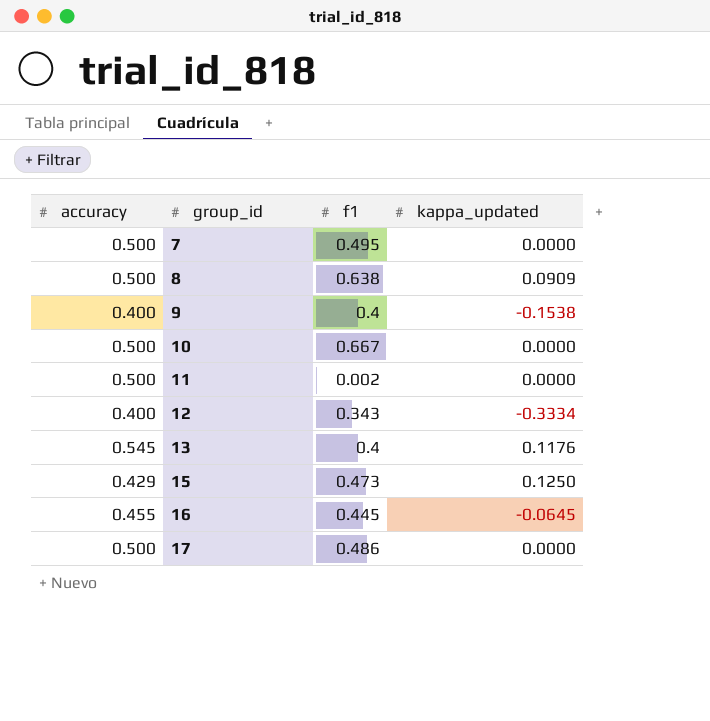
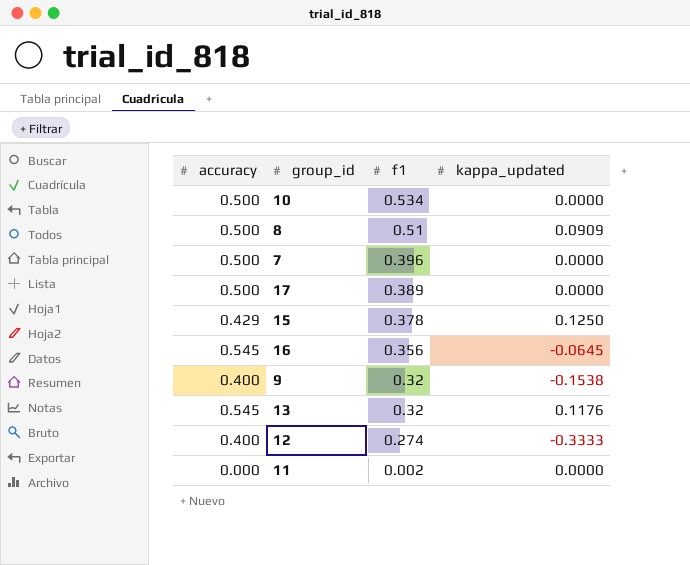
row order: group_id ascending -> f1 descending
10 | f1: 0.667 -> 0.534
8 | f1: 0.638 -> 0.51
7 | f1: 0.495 -> 0.396
17 | f1: 0.486 -> 0.389
15 | f1: 0.473 -> 0.378
16 | accuracy: 0.455 -> 0.545
16 | f1: 0.445 -> 0.356
9 | f1: 0.4 -> 0.32
13 | f1: 0.4 -> 0.32
12 | f1: 0.343 -> 0.274
12 | kappa_updated: -0.3334 -> -0.3333
11 | accuracy: 0.500 -> 0.000

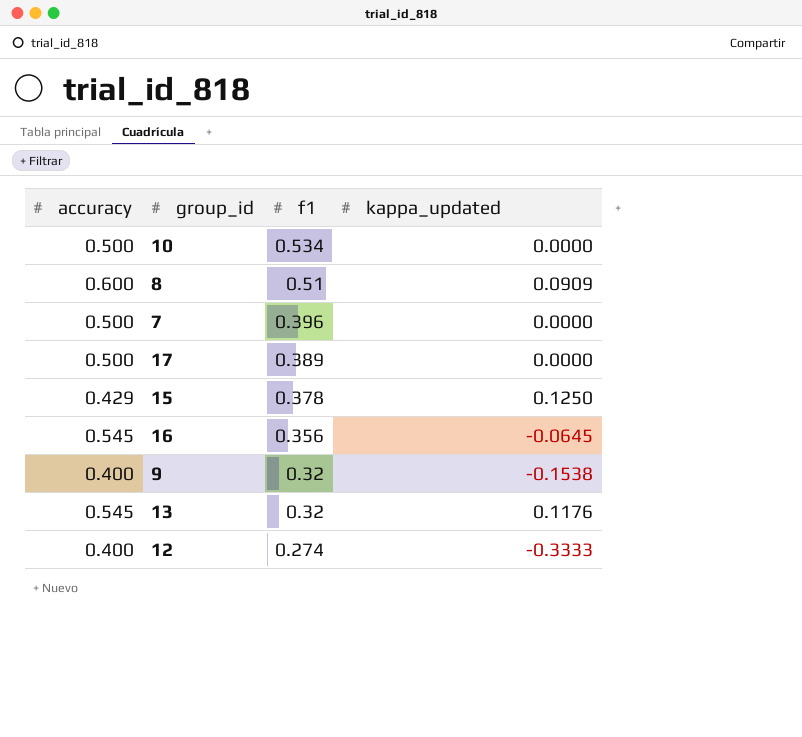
row 11: 0.000 | 0.002 | 0.0000 -> none
8 | accuracy: 0.500 -> 0.600

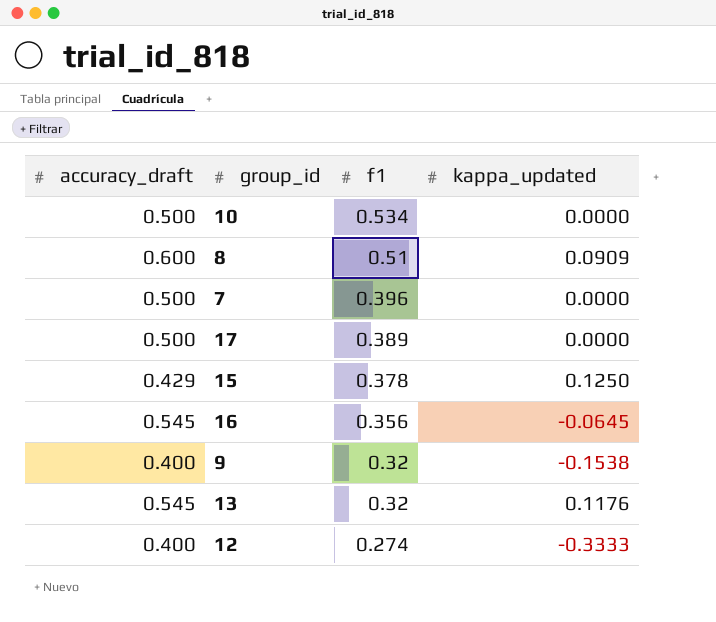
column name: accuracy -> accuracy_draft

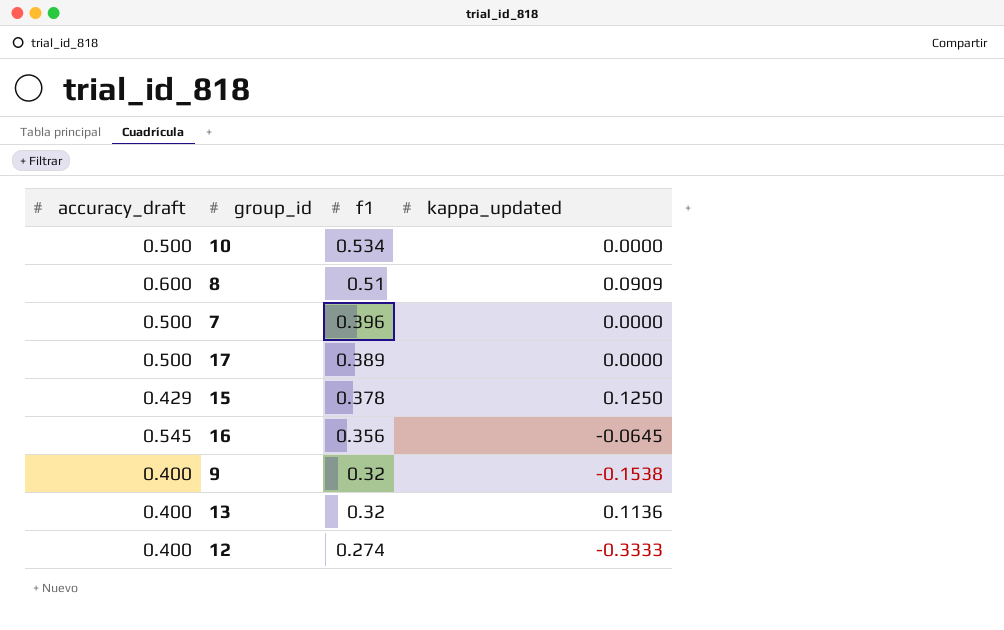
13 | accuracy_draft: 0.545 -> 0.400
13 | kappa_updated: 0.1176 -> 0.1136

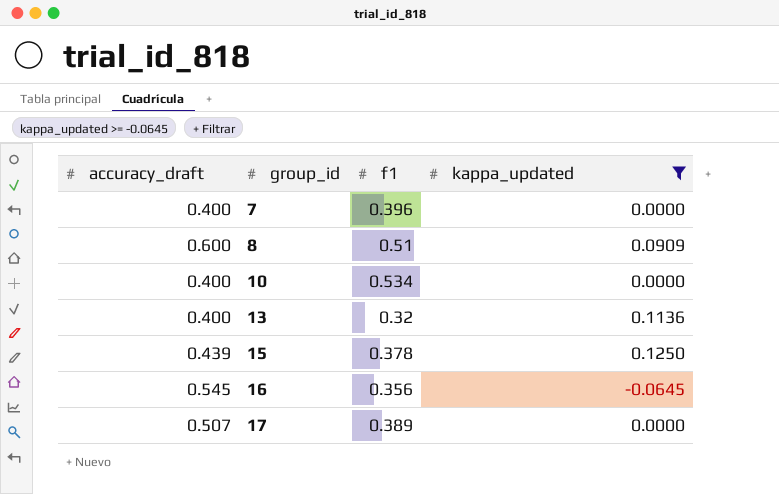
filter: none -> kappa_updated >= -0.0645
row order: f1 descending -> group_id ascending
7 | accuracy_draft: 0.500 -> 0.400
10 | accuracy_draft: 0.500 -> 0.400
15 | accuracy_draft: 0.429 -> 0.439
17 | accuracy_draft: 0.500 -> 0.507

